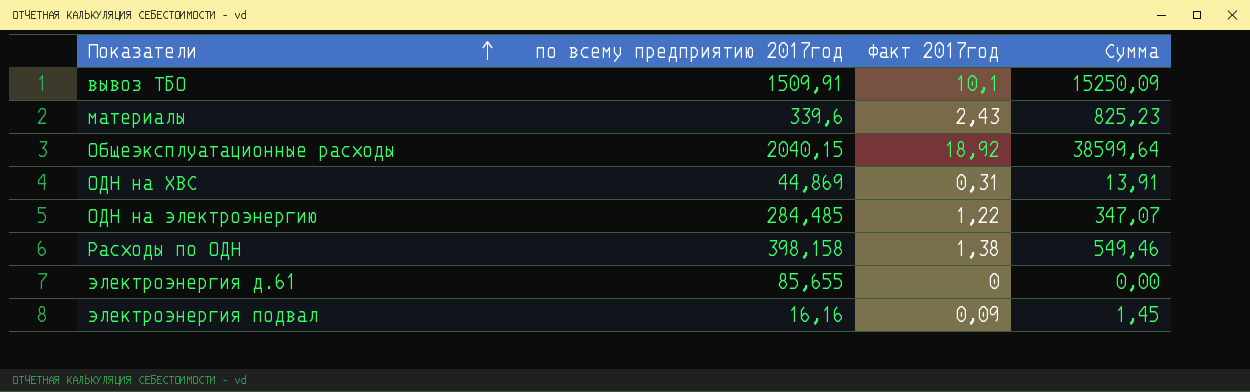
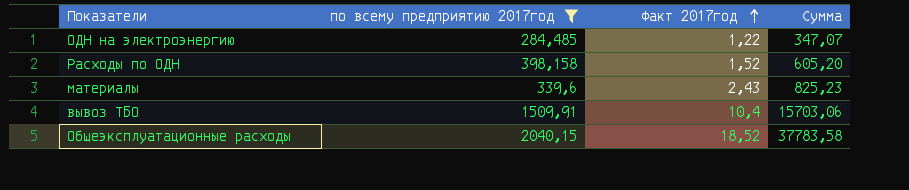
filter: none -> по всему предприятию 2017год >= 284,485
row order: Показатели ascending -> Факт 2017год ascending
Расходы по ОДН | Факт 2017год: 1,38 -> 1,52
Расходы по ОДН | Сумма: 549,46 -> 605,20
вывоз ТБО | Факт 2017год: 10,1 -> 10,4
вывоз ТБО | Сумма: 15250,09 -> 15703,06
Общеэксплуатационные расходы | Факт 2017год: 18,92 -> 18,52
Общеэксплуатационные расходы | Сумма: 38599,64 -> 37783,58

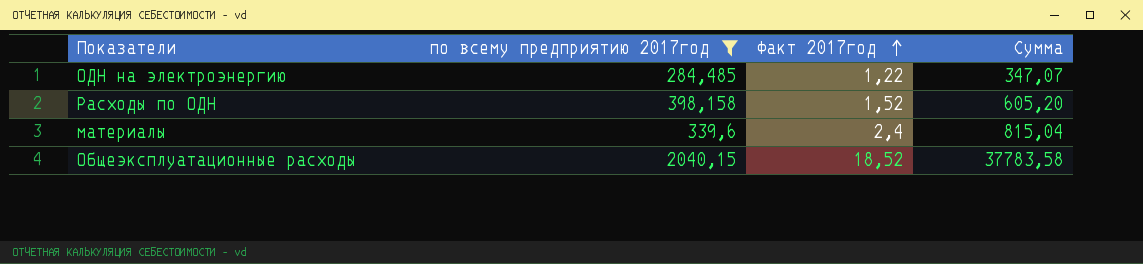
row вывоз ТБО: 1509,91 | 10,4 | 15703,06 -> none
материалы | Факт 2017год: 2,43 -> 2,4
материалы | Сумма: 825,23 -> 815,04

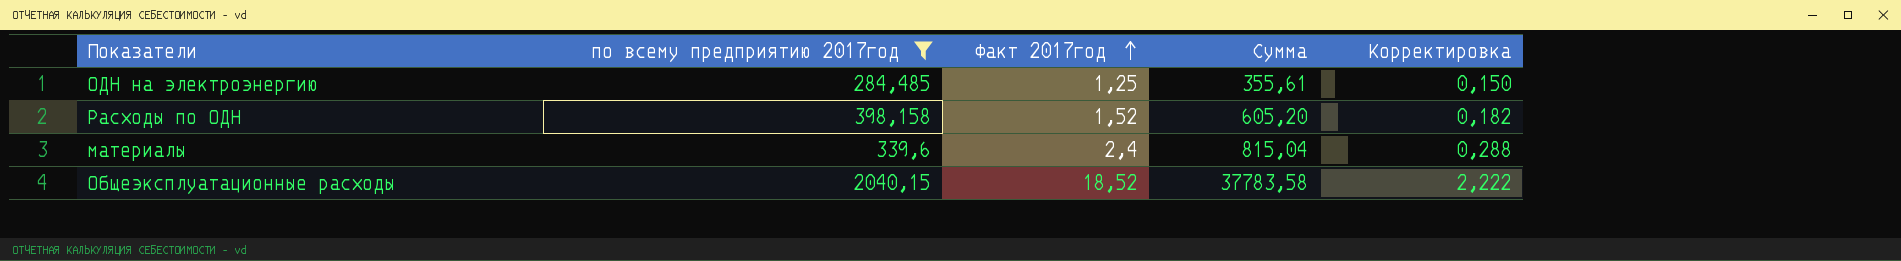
column Корректировка | formula: none -> [Факт 2017год] * 0,12
ОДН на электроэнергию | Факт 2017год: 1,22 -> 1,25
ОДН на электроэнергию | Сумма: 347,07 -> 355,61

